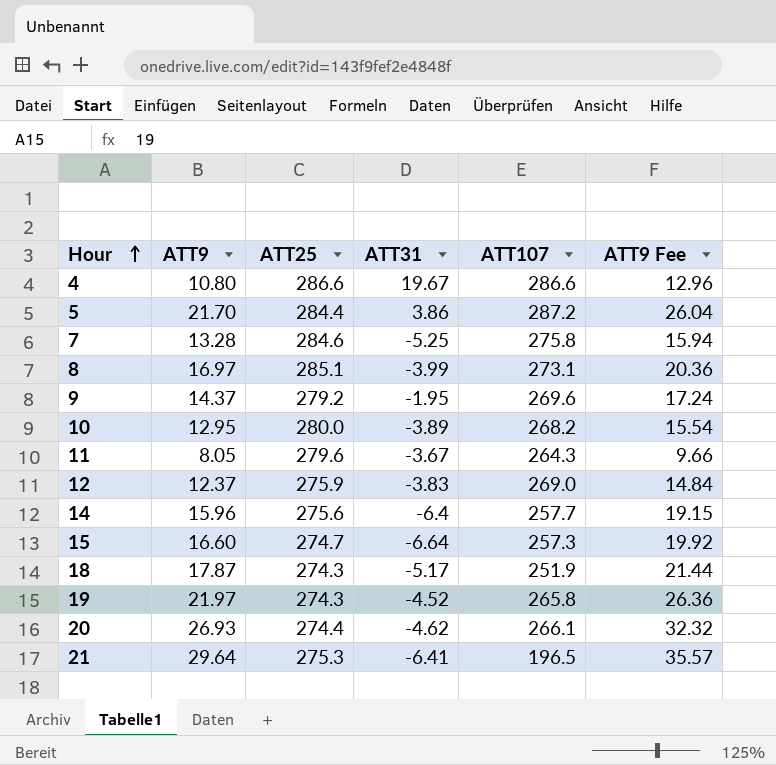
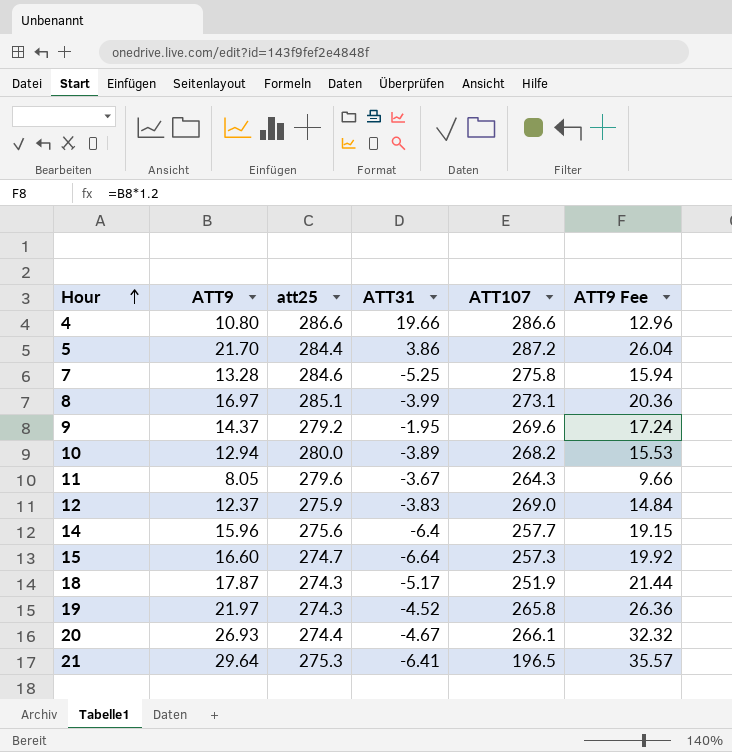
column name: ATT25 -> att25
4 | ATT31: 19.67 -> 19.66
10 | ATT9: 12.95 -> 12.94
10 | ATT9 Fee: 15.54 -> 15.53
20 | ATT31: -4.62 -> -4.67

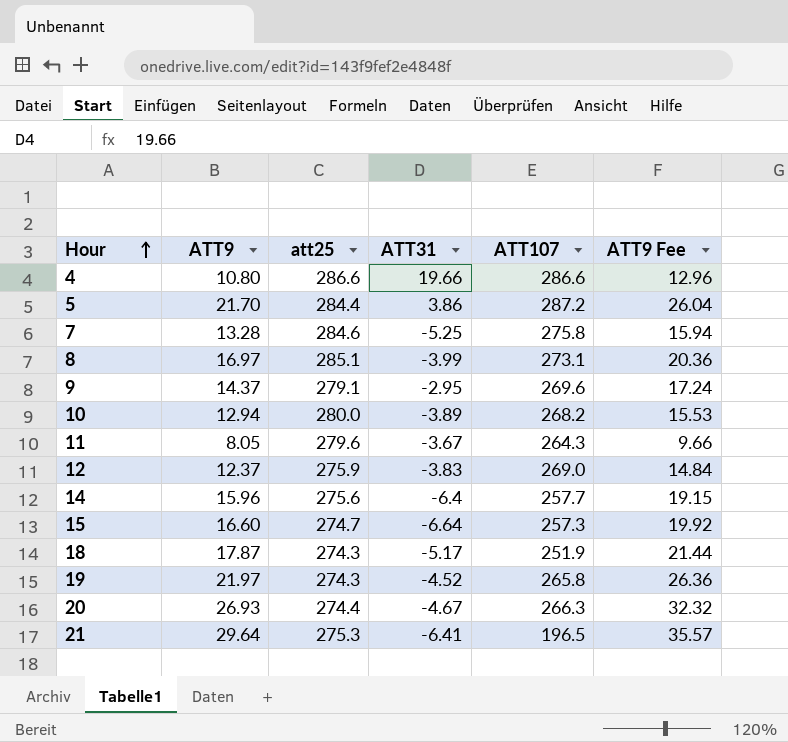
9 | att25: 279.2 -> 279.1
9 | ATT31: -1.95 -> -2.95
20 | ATT107: 266.1 -> 266.3

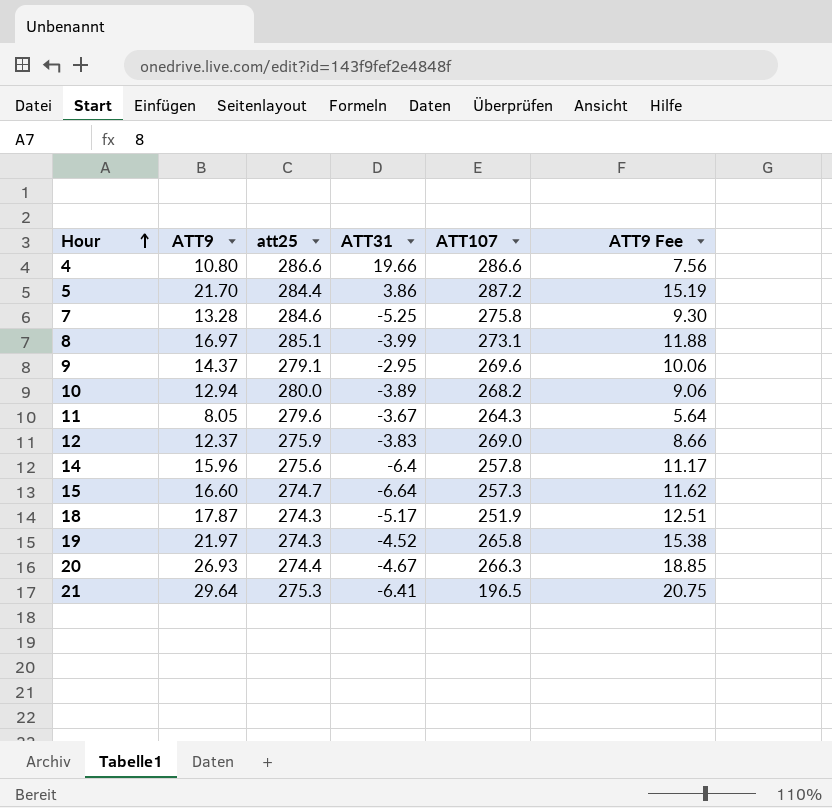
column ATT9 Fee | formula: [ATT9] * 1.2 -> [ATT9] * 0.7
14 | ATT107: 257.7 -> 257.8

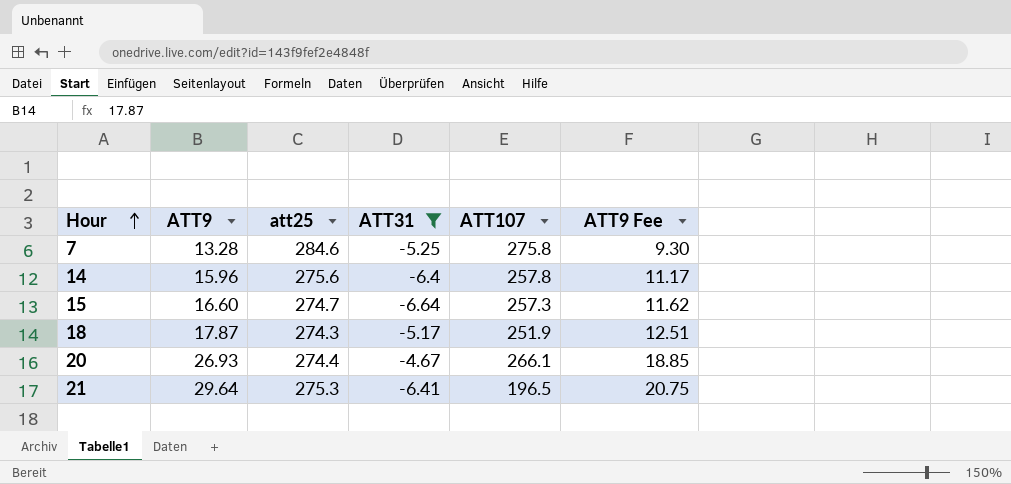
filter: none -> ATT31 <= -4.67
20 | ATT107: 266.3 -> 266.1

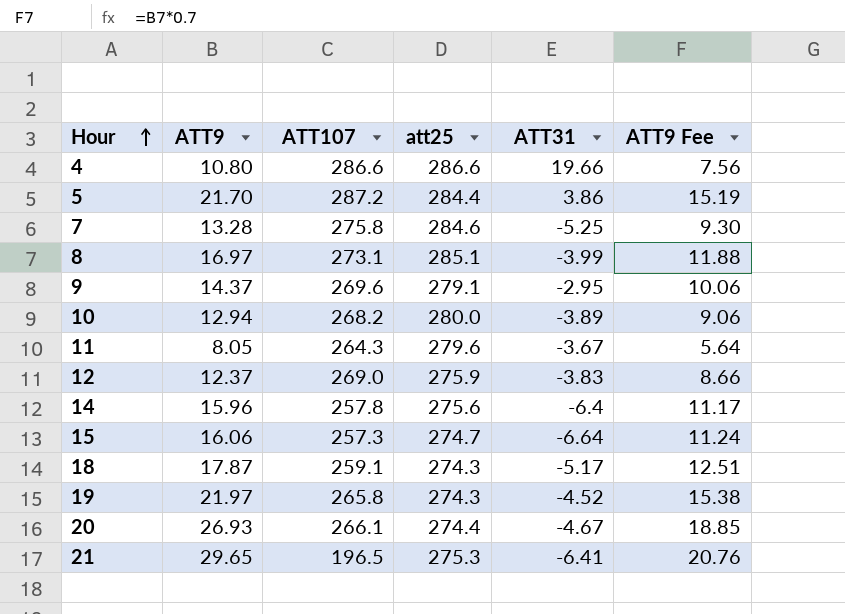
filter: ATT31 <= -4.67 -> none
column ATT107 | position: 5 -> 3
15 | ATT9: 16.60 -> 16.06
15 | ATT9 Fee: 11.62 -> 11.24
18 | ATT107: 251.9 -> 259.1
21 | ATT9: 29.64 -> 29.65
21 | ATT9 Fee: 20.75 -> 20.76

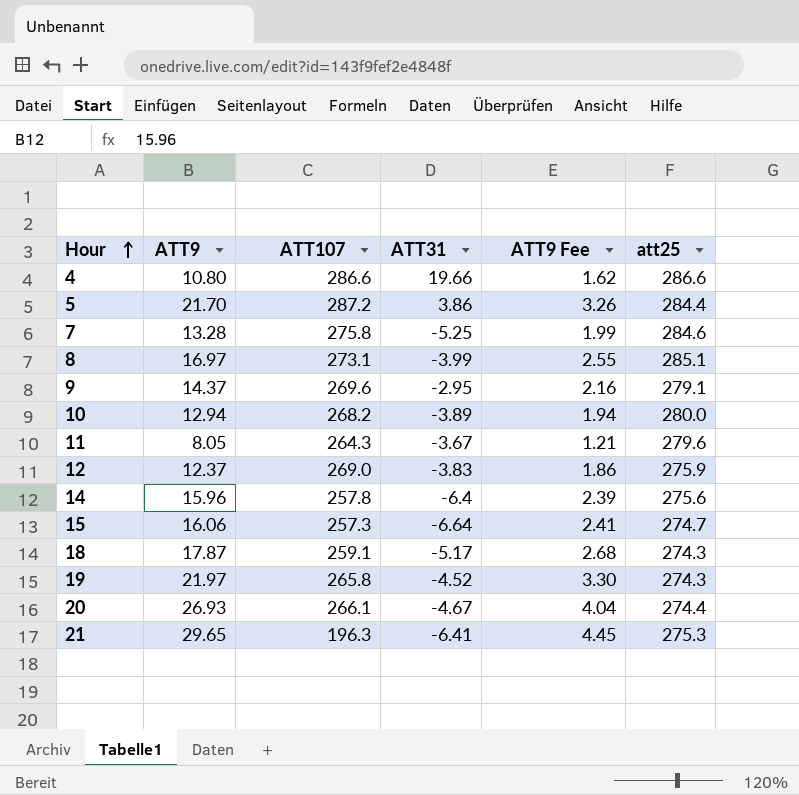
column ATT9 Fee | formula: [ATT9] * 0.7 -> [ATT9] * 0.15
column att25 | position: 4 -> 6
21 | ATT107: 196.5 -> 196.3

